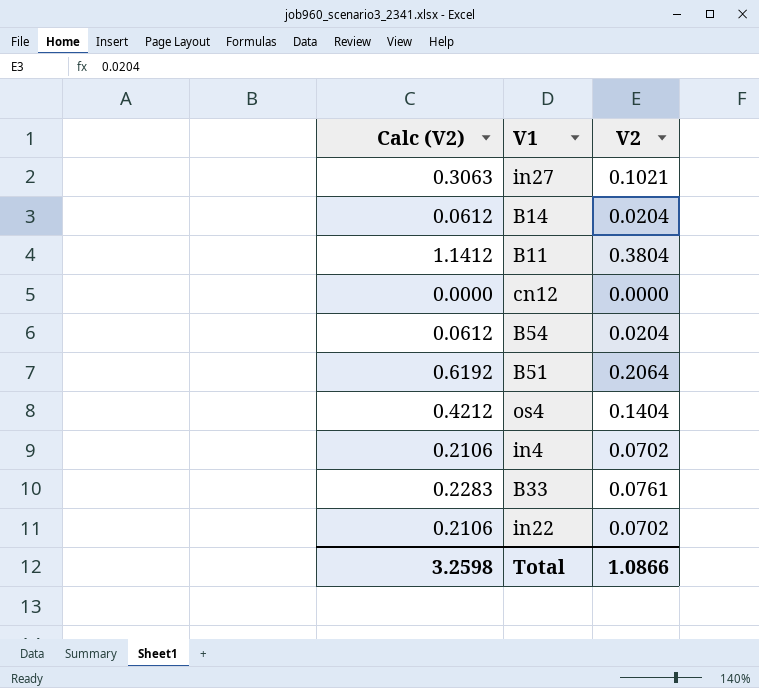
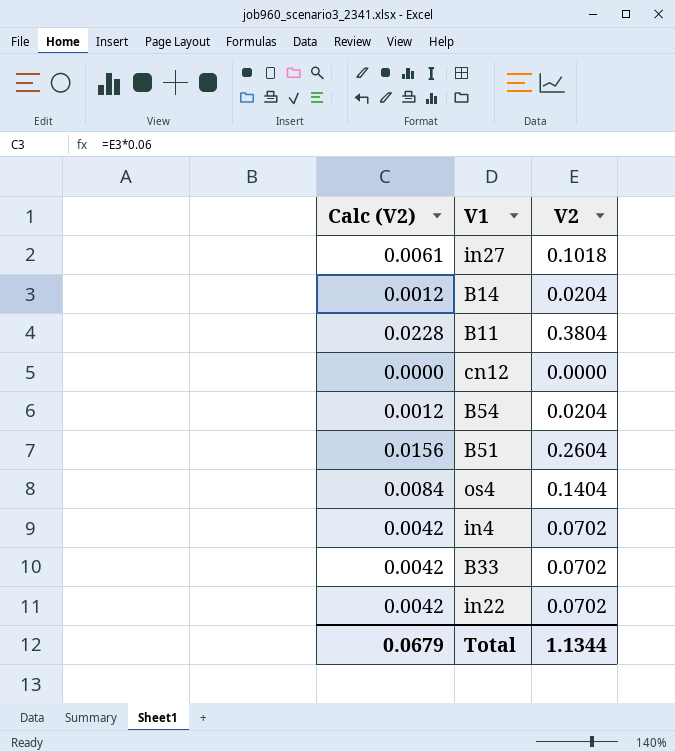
column Calc (V2) | formula: [V2] * 3 -> [V2] * 0.06
in27 | V2: 0.1021 -> 0.1018
B51 | V2: 0.2064 -> 0.2604
B33 | V2: 0.0761 -> 0.0702
Total | Calc (V2): 3.2598 -> 0.0679
Total | V2: 1.0866 -> 1.1344

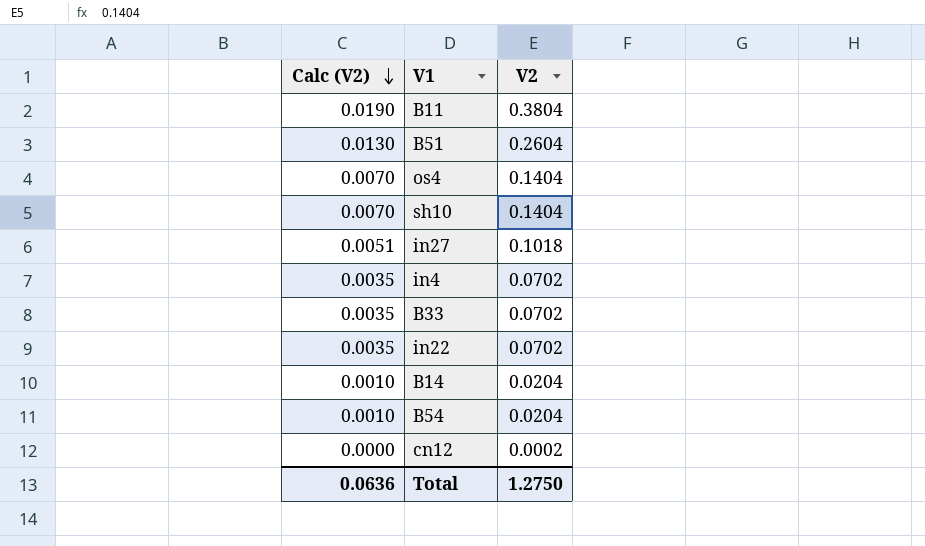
row order: none -> Calc (V2) descending
column Calc (V2) | formula: [V2] * 0.06 -> [V2] * 0.05
row sh10: none -> 0.0070 | 0.1404
cn12 | V2: 0.0000 -> 0.0002
Total | Calc (V2): 0.0679 -> 0.0636
Total | V2: 1.1344 -> 1.2750

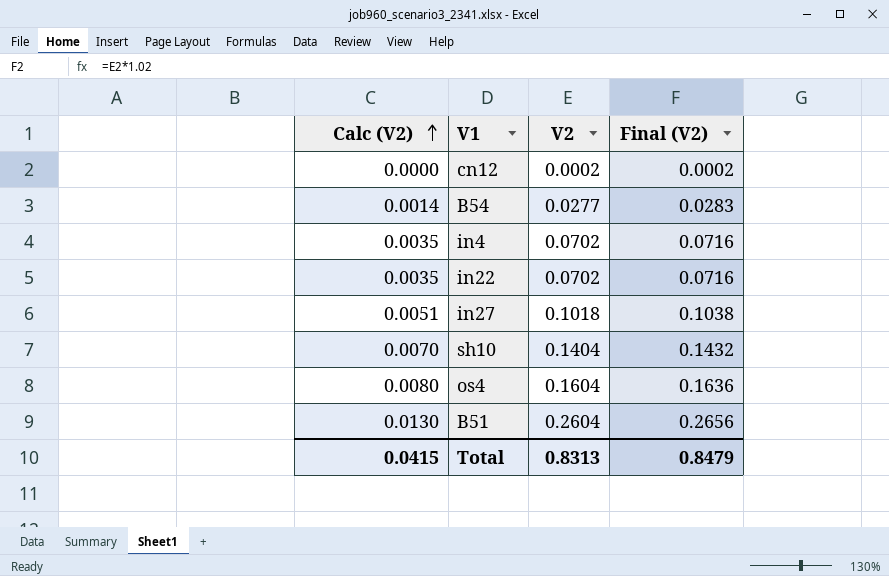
row order: Calc (V2) descending -> Calc (V2) ascending
column Final (V2) | formula: none -> [V2] * 1.02
row B11: 0.0190 | 0.3804 -> none
row B33: 0.0035 | 0.0702 -> none
row B14: 0.0010 | 0.0204 -> none
B54 | Calc (V2): 0.0010 -> 0.0014
B54 | V2: 0.0204 -> 0.0277
os4 | Calc (V2): 0.0070 -> 0.0080
os4 | V2: 0.1404 -> 0.1604
Total | Calc (V2): 0.0636 -> 0.0415
Total | V2: 1.2750 -> 0.8313

